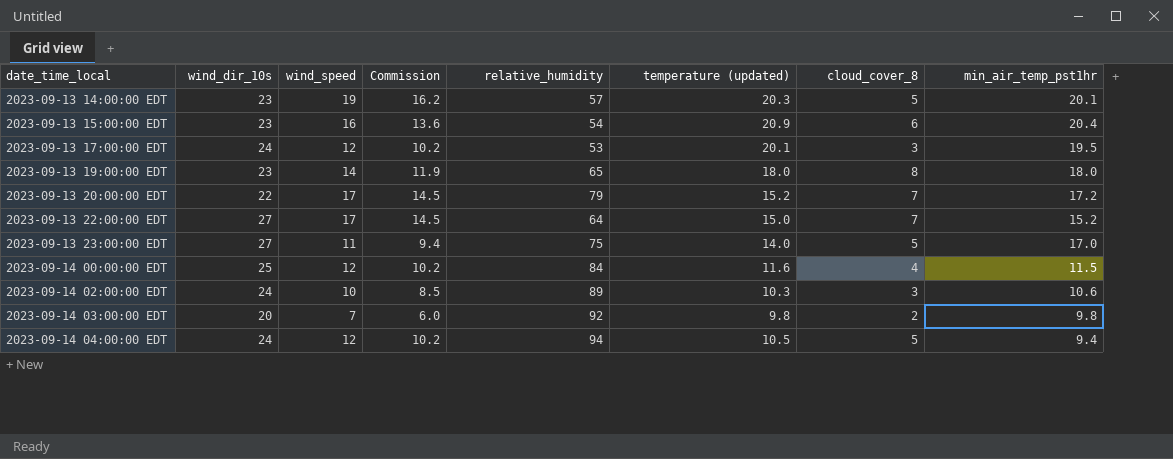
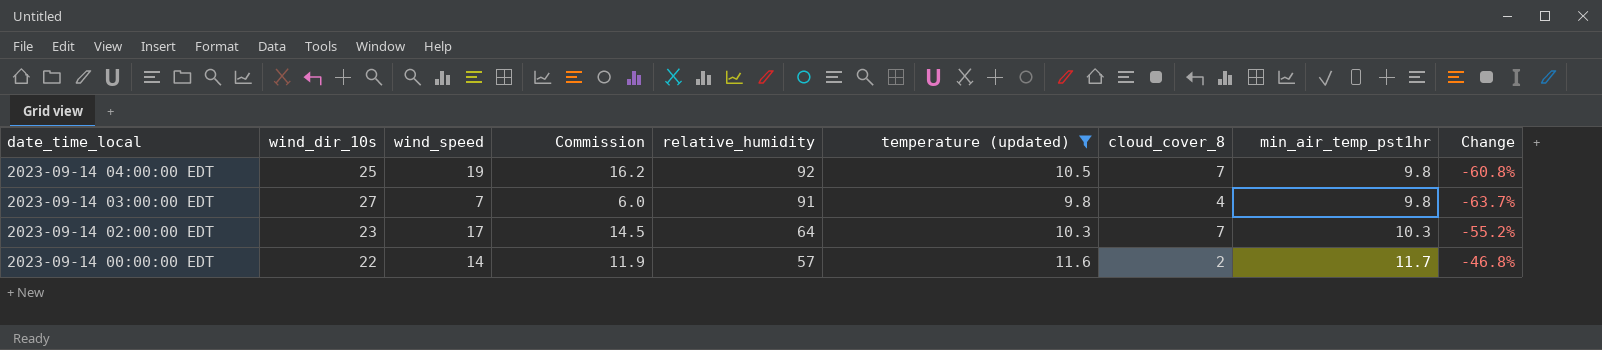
filter: none -> temperature (updated) <= 11.6
row order: date_time_local ascending -> date_time_local descending
column Change | formula: none -> ([min_air_temp_pst1hr] - [wind_dir_10s]) / [wind_dir_10s]
2023-09-14 04:00:00 EDT | wind_dir_10s: 24 -> 25
2023-09-14 04:00:00 EDT | wind_speed: 12 -> 19
2023-09-14 04:00:00 EDT | Commission: 10.2 -> 16.2
2023-09-14 04:00:00 EDT | relative_humidity: 94 -> 92
2023-09-14 04:00:00 EDT | cloud_cover_8: 5 -> 7
2023-09-14 04:00:00 EDT | min_air_temp_pst1hr: 9.4 -> 9.8
2023-09-14 03:00:00 EDT | wind_dir_10s: 20 -> 27
2023-09-14 03:00:00 EDT | relative_humidity: 92 -> 91
2023-09-14 03:00:00 EDT | cloud_cover_8: 2 -> 4
2023-09-14 02:00:00 EDT | wind_dir_10s: 24 -> 23
2023-09-14 02:00:00 EDT | wind_speed: 10 -> 17
2023-09-14 02:00:00 EDT | Commission: 8.5 -> 14.5
2023-09-14 02:00:00 EDT | relative_humidity: 89 -> 64
2023-09-14 02:00:00 EDT | cloud_cover_8: 3 -> 7
2023-09-14 02:00:00 EDT | min_air_temp_pst1hr: 10.6 -> 10.3
2023-09-14 00:00:00 EDT | wind_dir_10s: 25 -> 22
2023-09-14 00:00:00 EDT | wind_speed: 12 -> 14
2023-09-14 00:00:00 EDT | Commission: 10.2 -> 11.9
2023-09-14 00:00:00 EDT | relative_humidity: 84 -> 57
2023-09-14 00:00:00 EDT | cloud_cover_8: 4 -> 2
2023-09-14 00:00:00 EDT | min_air_temp_pst1hr: 11.5 -> 11.7

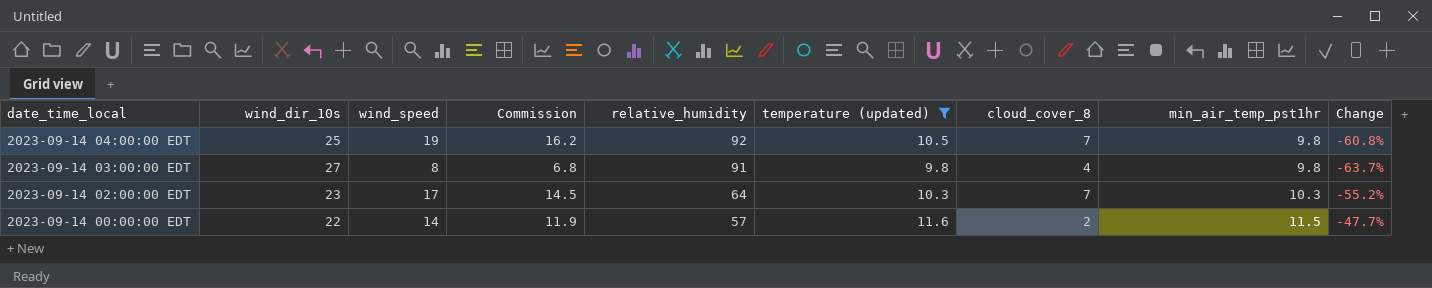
2023-09-14 03:00:00 EDT | wind_speed: 7 -> 8
2023-09-14 03:00:00 EDT | Commission: 6.0 -> 6.8
2023-09-14 00:00:00 EDT | min_air_temp_pst1hr: 11.7 -> 11.5
2023-09-14 00:00:00 EDT | Change: -46.8% -> -47.7%

